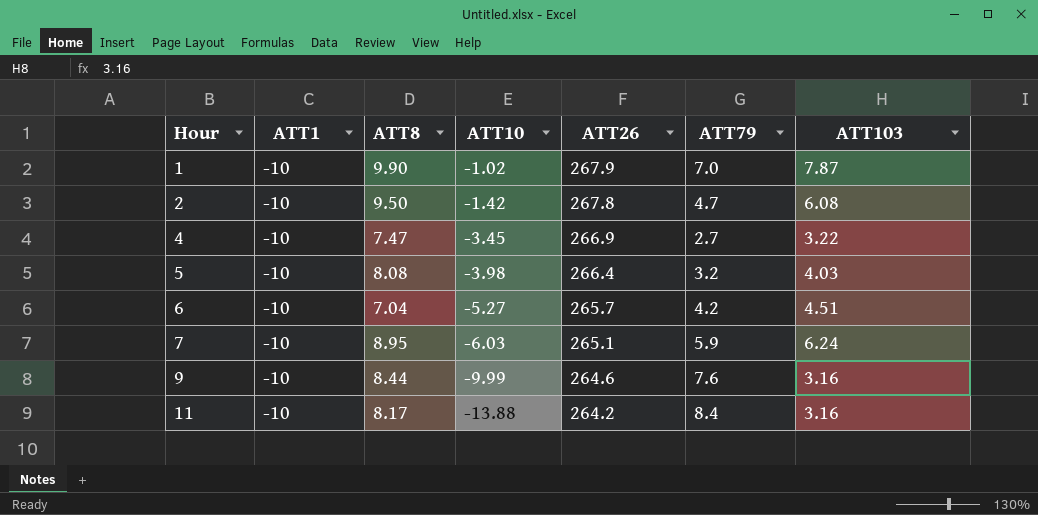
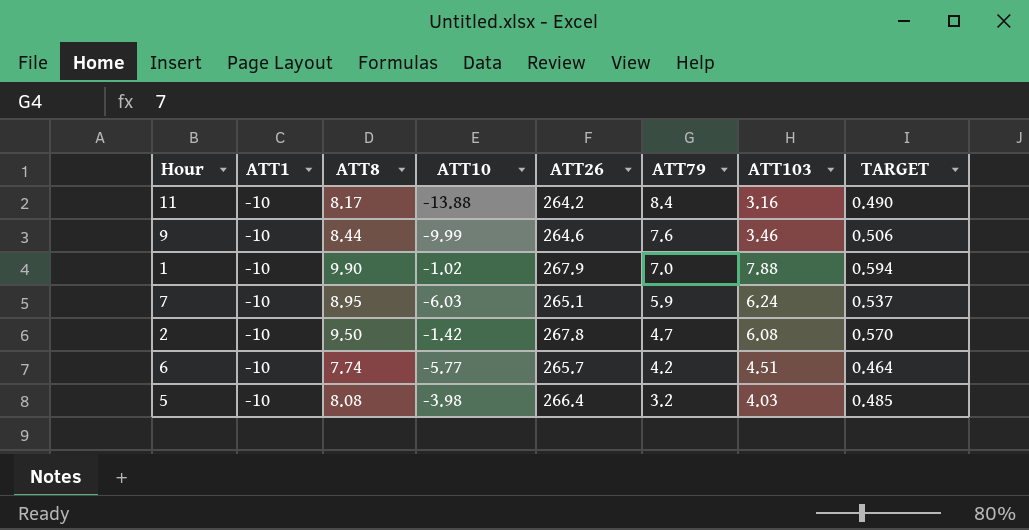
row order: Hour ascending -> ATT79 descending
column TARGET | formula: none -> [ATT8] * 0.06
row 4: -10 | 7.47 | -3.45 | 266.9 | 2.7 | 3.22 -> none
9 | ATT103: 3.16 -> 3.46
1 | ATT103: 7.87 -> 7.88
6 | ATT8: 7.04 -> 7.74
6 | ATT10: -5.27 -> -5.77

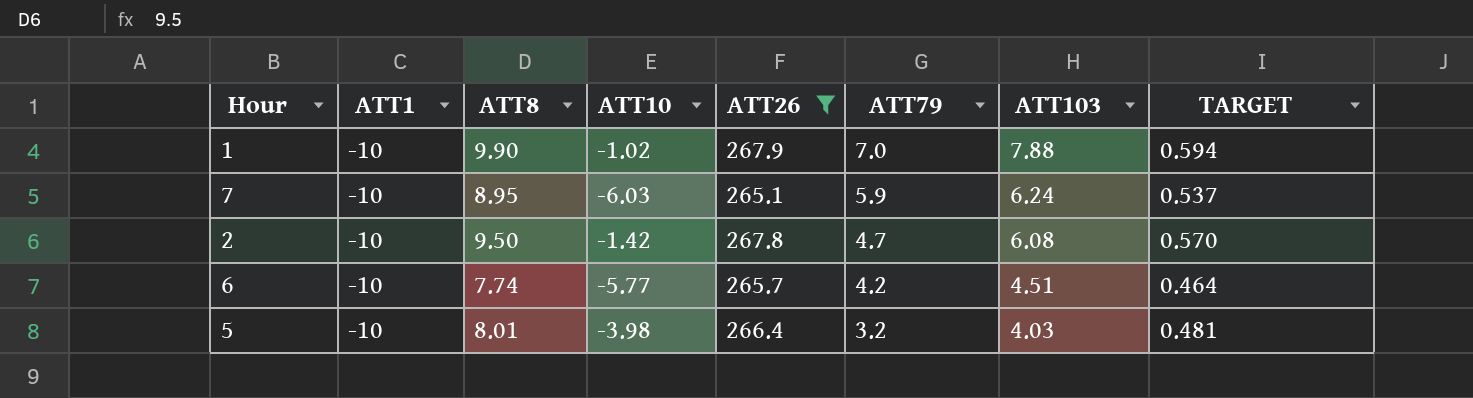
filter: none -> ATT26 >= 265.1
5 | ATT8: 8.08 -> 8.01
5 | TARGET: 0.485 -> 0.481

